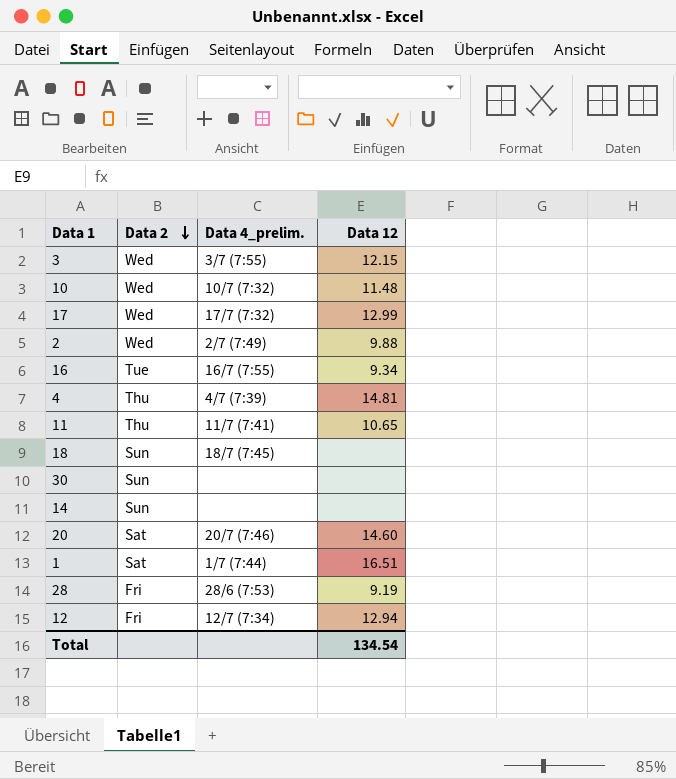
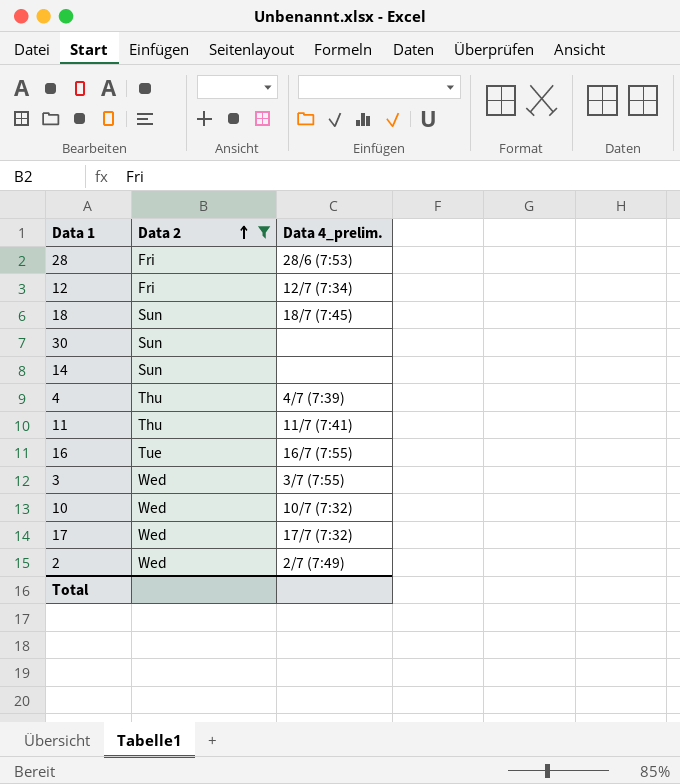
filter: none -> Data 2 != Sat
row order: Data 2 descending -> Data 2 ascending
column Data 12 | position: 4 -> none

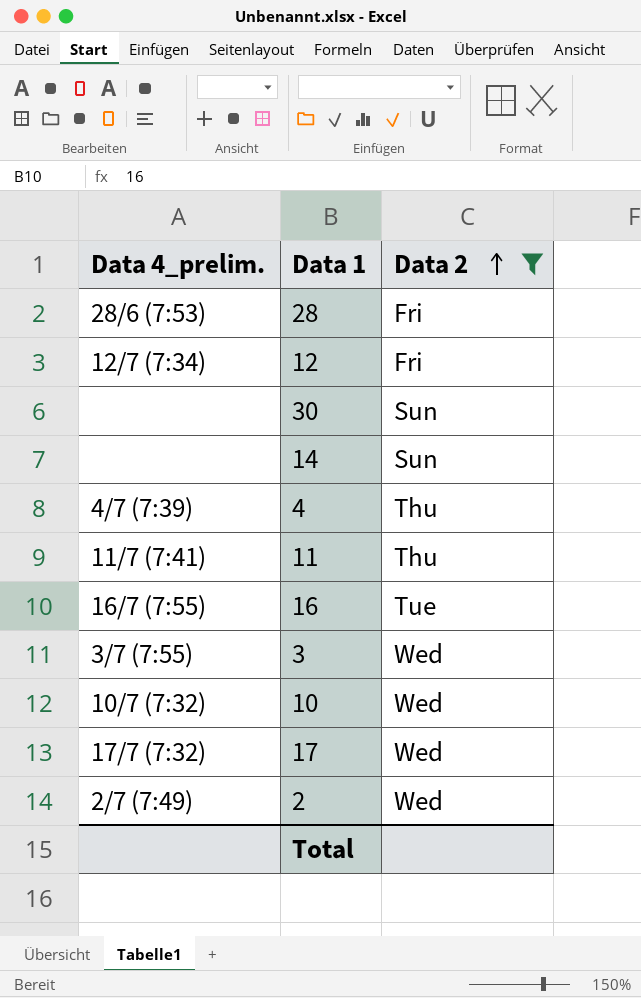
column Data 4_prelim. | position: 3 -> 1
row 18: Sun | 18/7 (7:45) -> none

